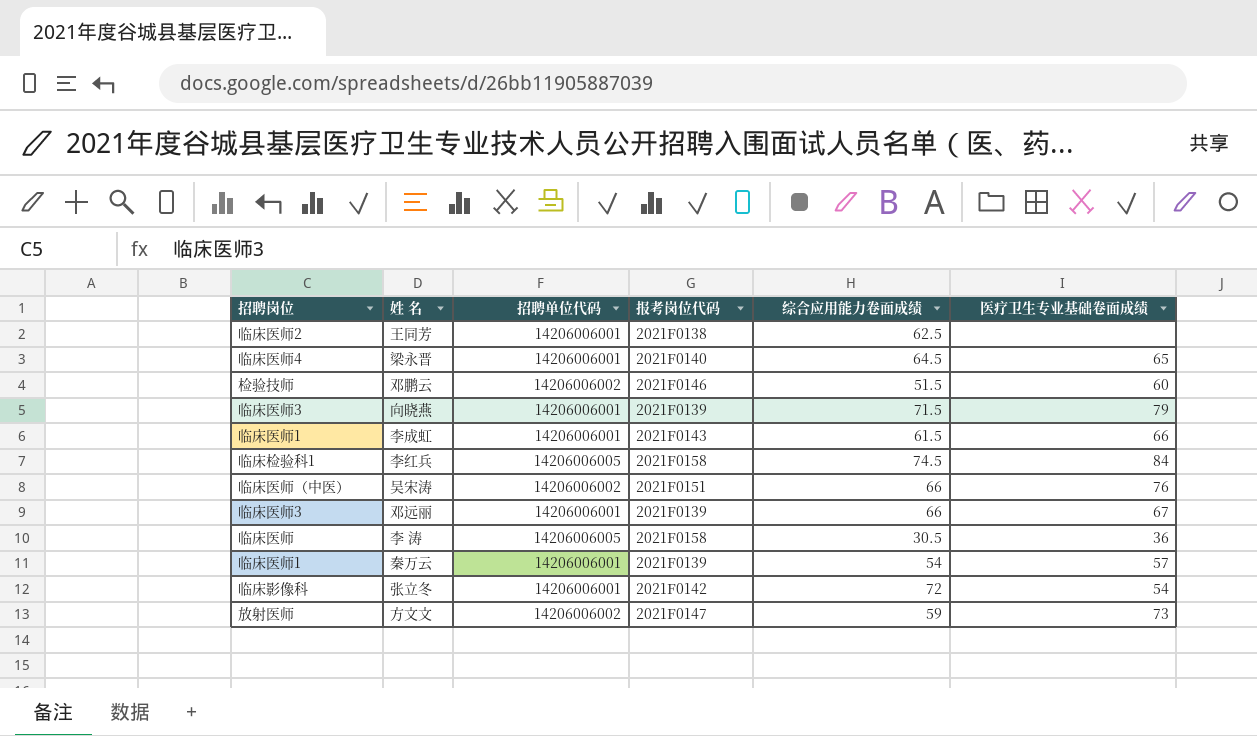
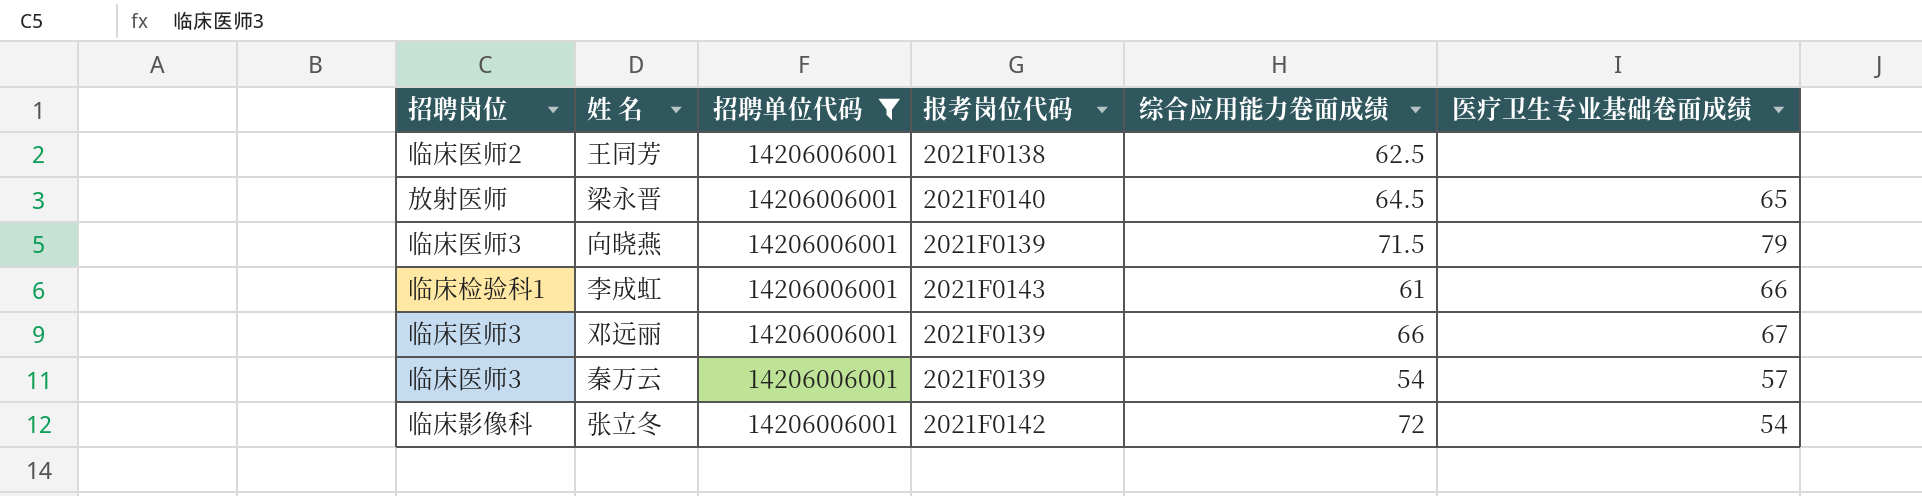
filter: none -> 招聘单位代码 = 14206006001
梁永晋 | 招聘岗位: 临床医师4 -> 放射医师
李成虹 | 招聘岗位: 临床医师1 -> 临床检验科1
李成虹 | 综合应用能力卷面成绩: 61.5 -> 61
秦万云 | 招聘岗位: 临床医师1 -> 临床医师3

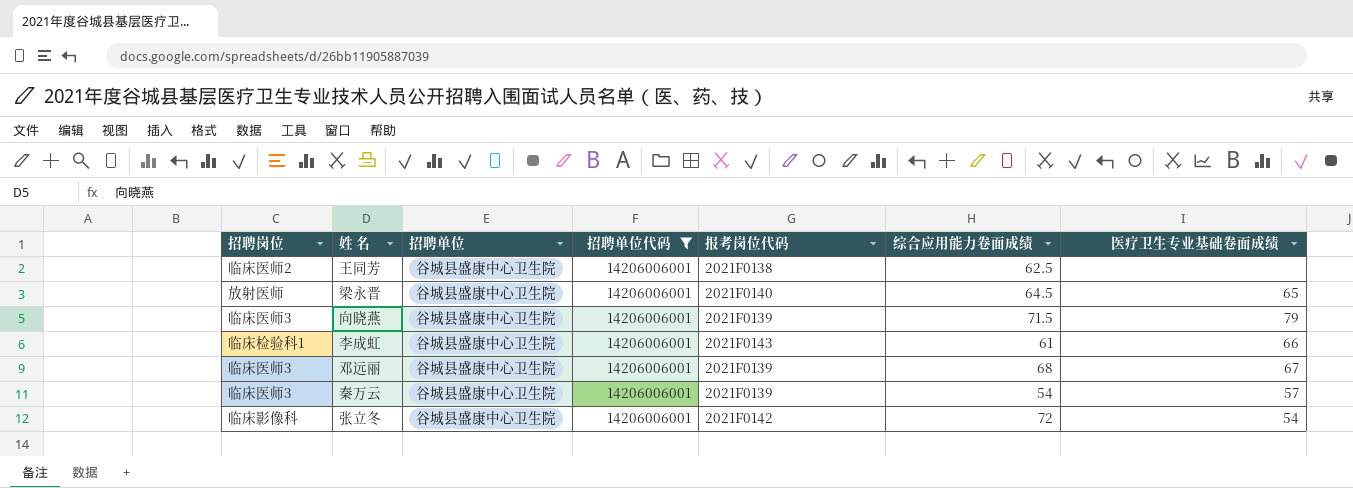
column 招聘单位 | position: none -> 3
邓远丽 | 综合应用能力卷面成绩: 66 -> 68

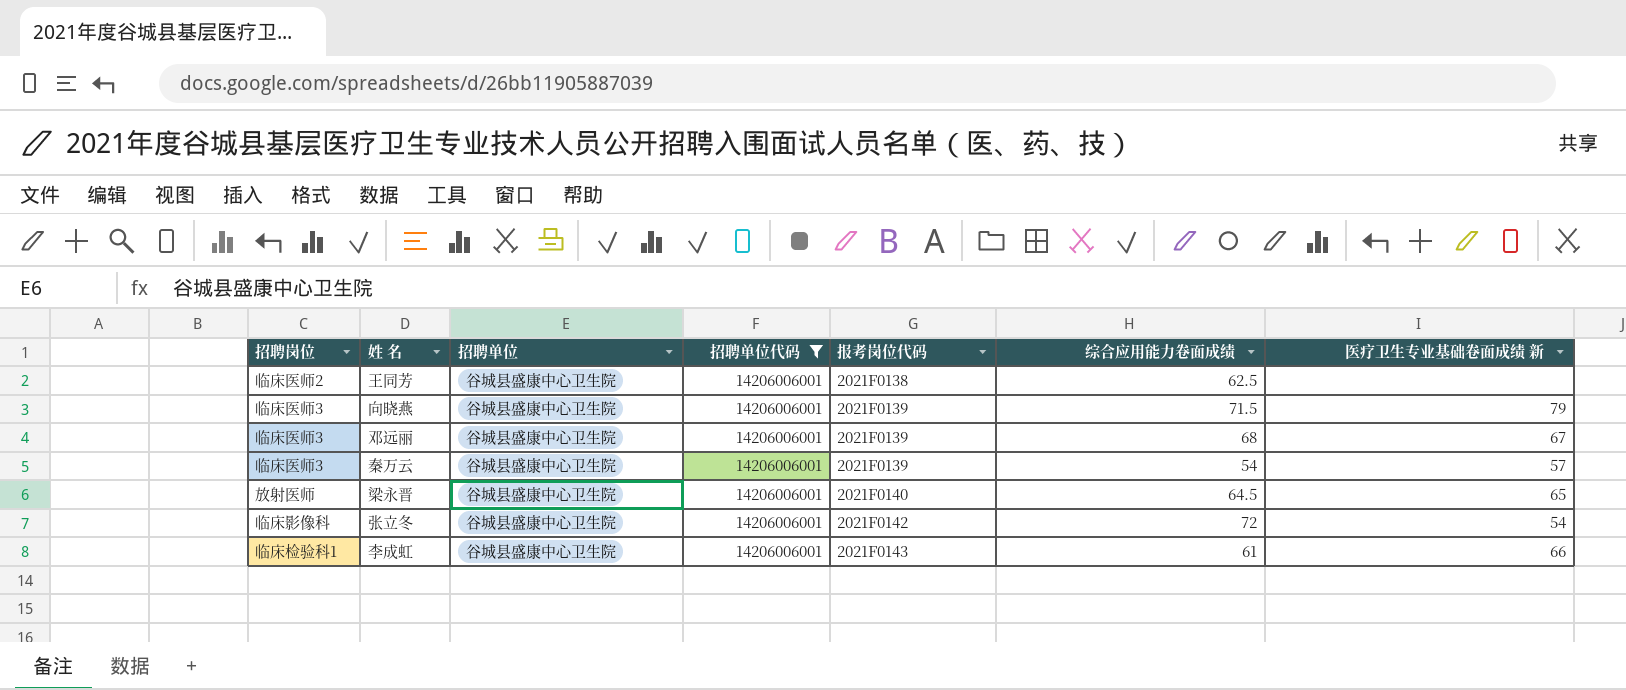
row order: none -> 报考岗位代码 ascending
column name: 医疗卫生专业基础卷面成绩 -> 医疗卫生专业基础卷面成绩 新

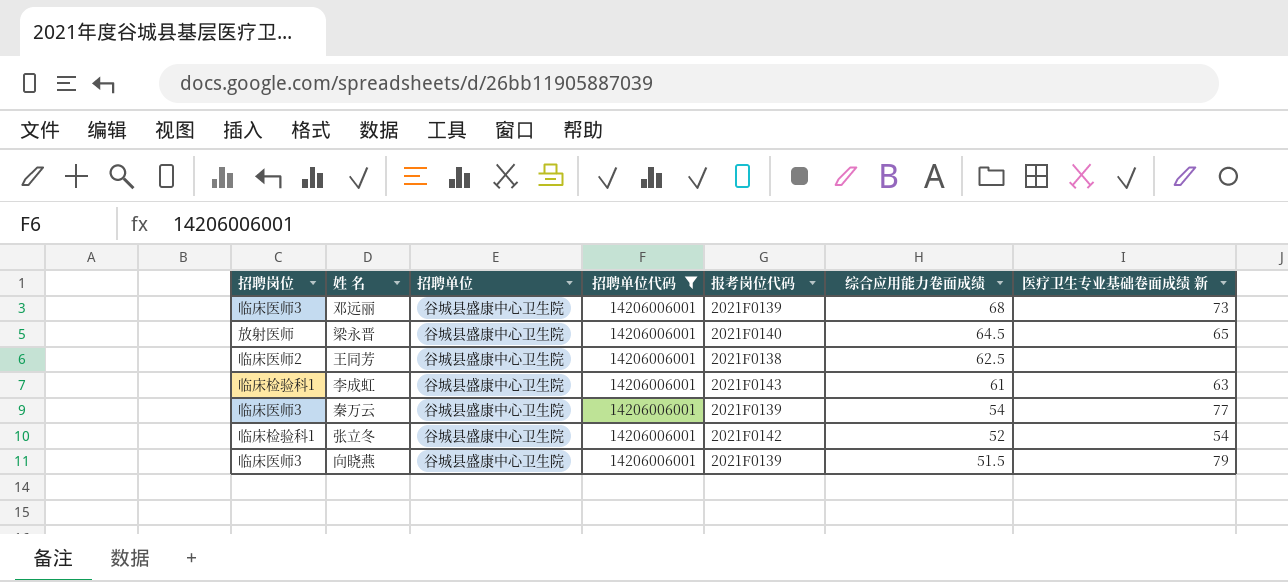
row order: 报考岗位代码 ascending -> 综合应用能力卷面成绩 descending
邓远丽 | 医疗卫生专业基础卷面成绩 新: 67 -> 73
李成虹 | 医疗卫生专业基础卷面成绩 新: 66 -> 63
秦万云 | 医疗卫生专业基础卷面成绩 新: 57 -> 77
张立冬 | 招聘岗位: 临床影像科 -> 临床检验科1
张立冬 | 综合应用能力卷面成绩: 72 -> 52
向晓燕 | 综合应用能力卷面成绩: 71.5 -> 51.5

